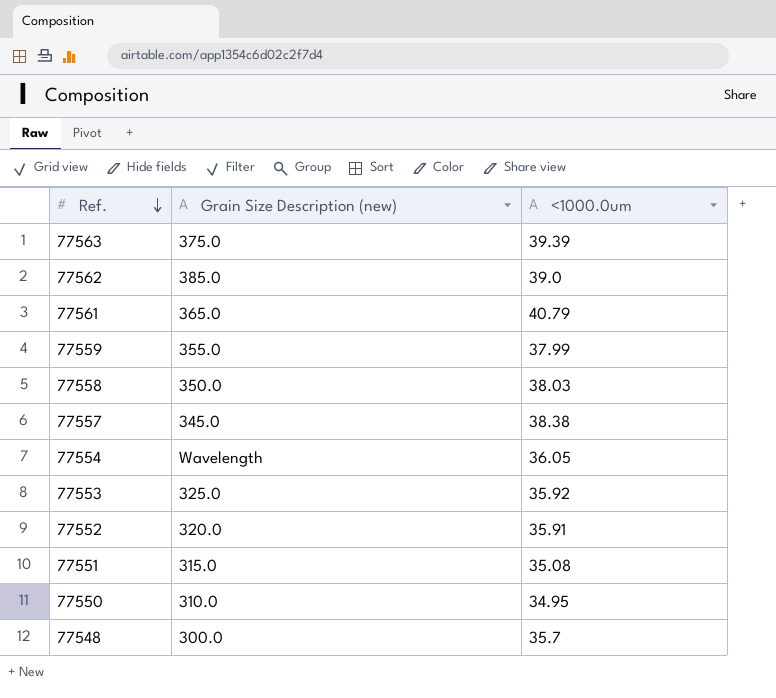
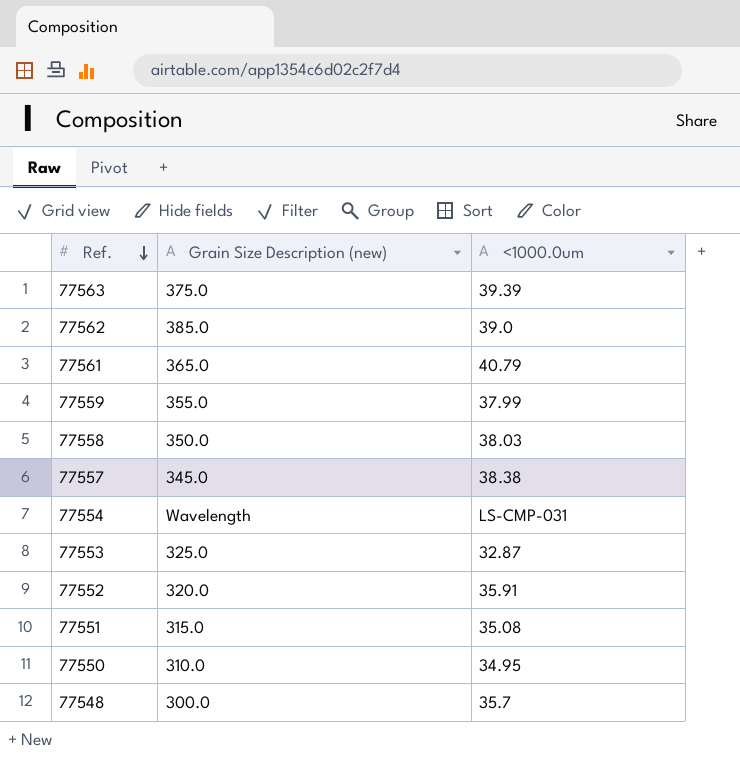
77554 | <1000.0um: 36.05 -> LS-CMP-031
77553 | <1000.0um: 35.92 -> 32.87

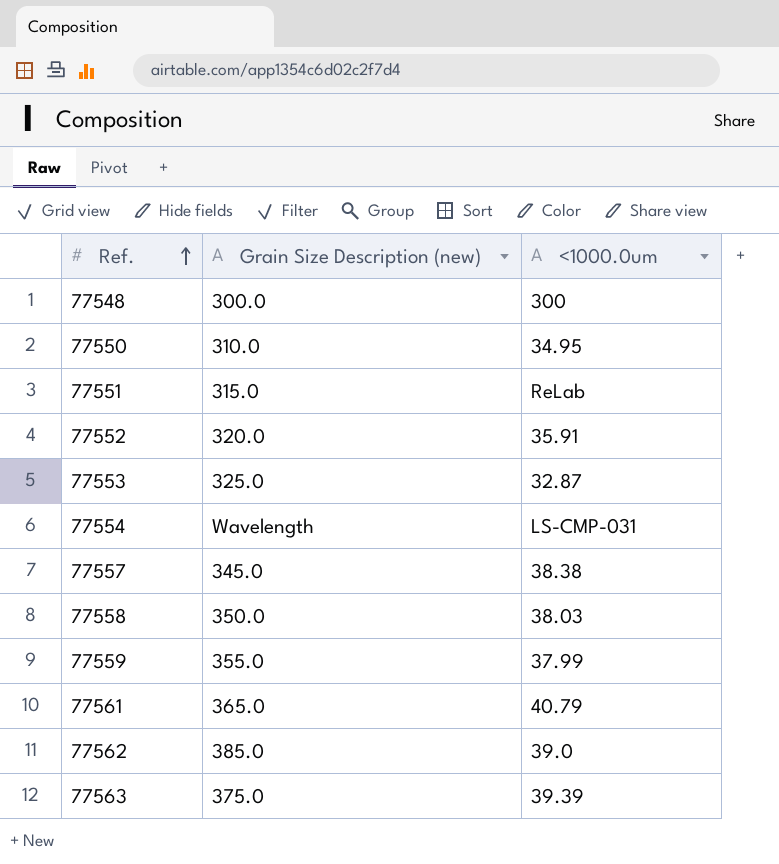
row order: Ref. descending -> Ref. ascending
77548 | <1000.0um: 35.7 -> 300
77551 | <1000.0um: 35.08 -> ReLab

